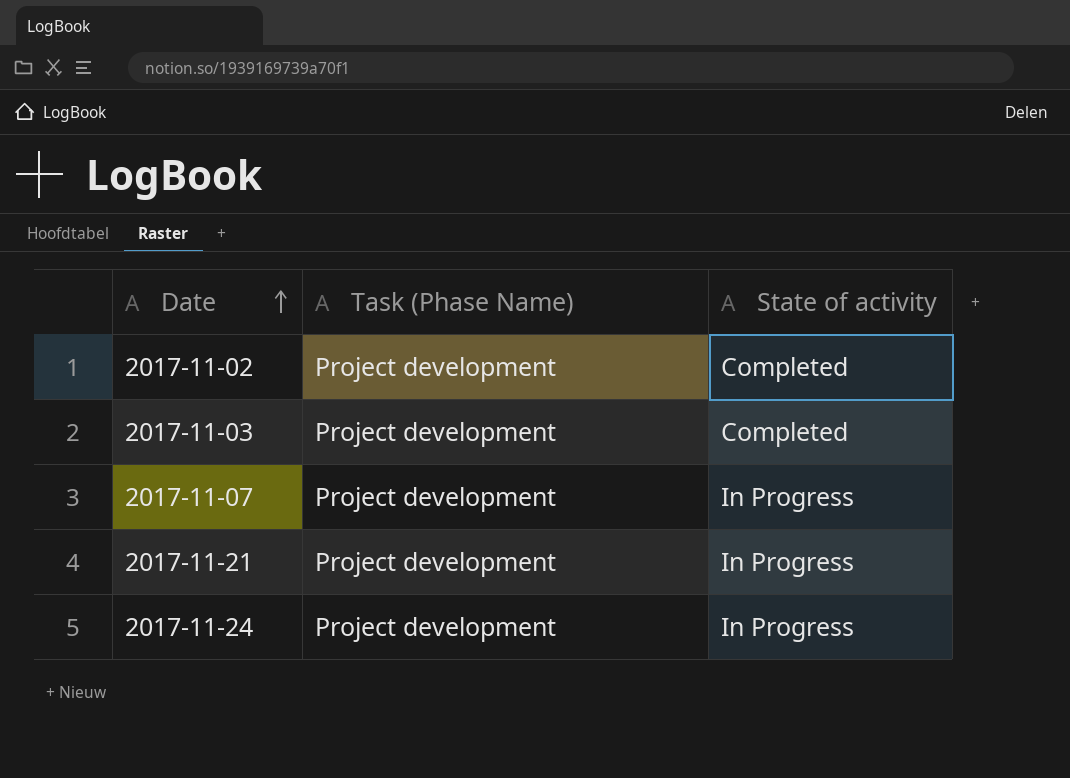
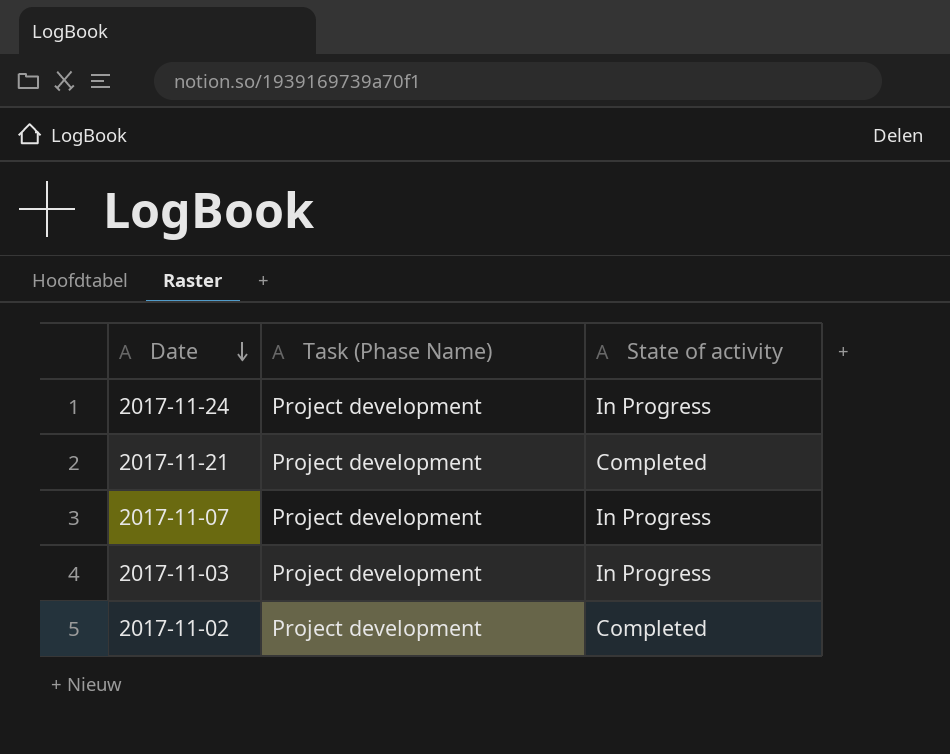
row order: Date ascending -> Date descending
2017-11-21 | State of activity: In Progress -> Completed
2017-11-03 | State of activity: Completed -> In Progress

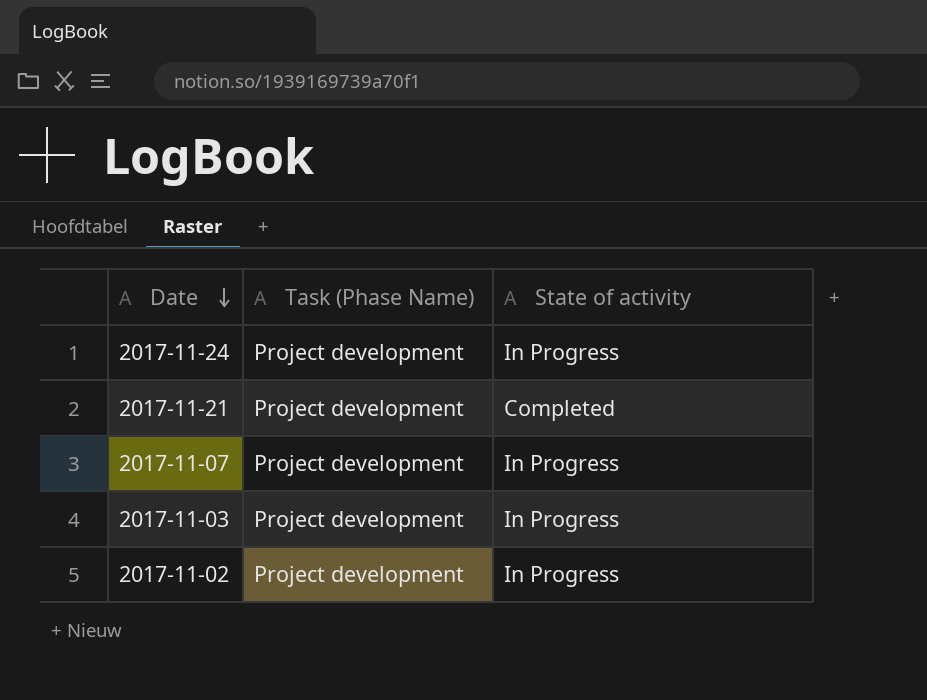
2017-11-02 | State of activity: Completed -> In Progress

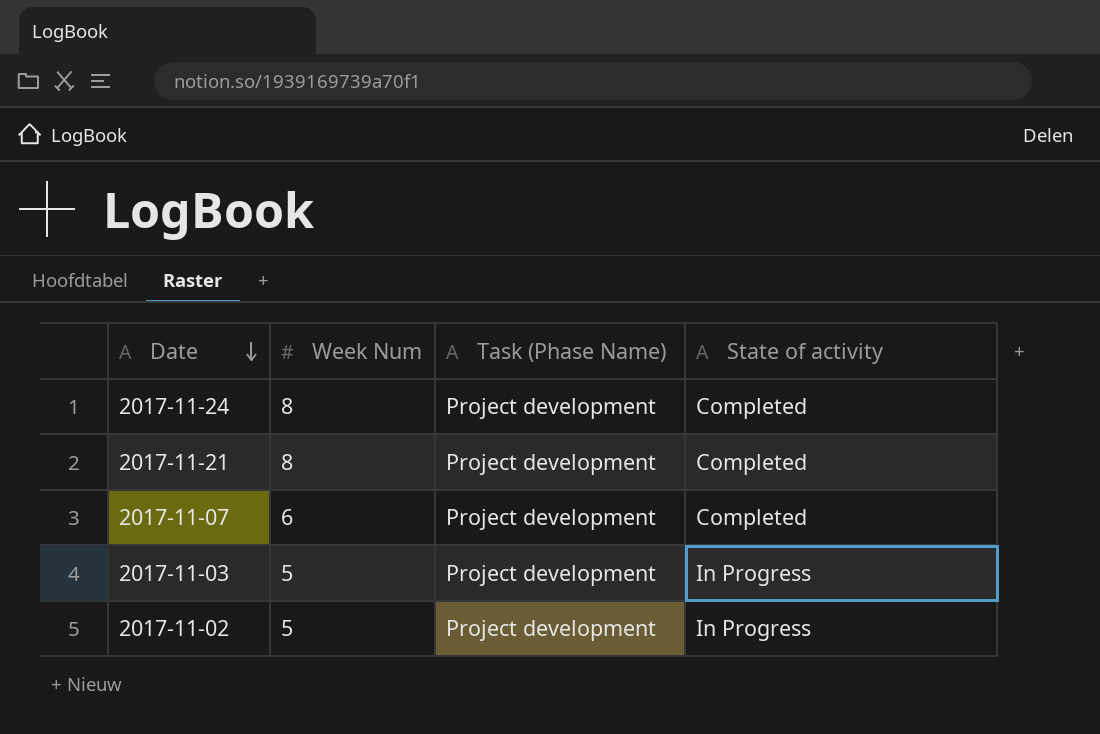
column Week Num | position: none -> 2
2017-11-24 | State of activity: In Progress -> Completed
2017-11-07 | State of activity: In Progress -> Completed

